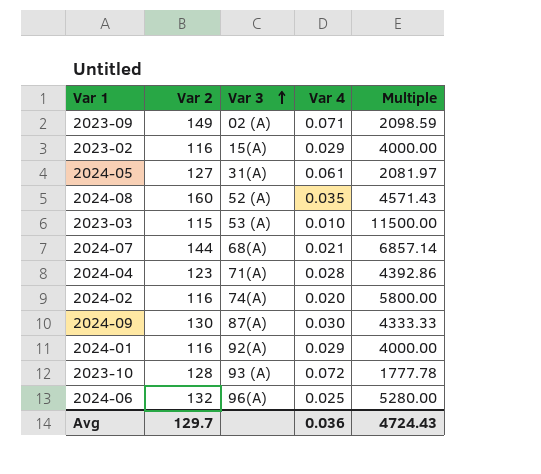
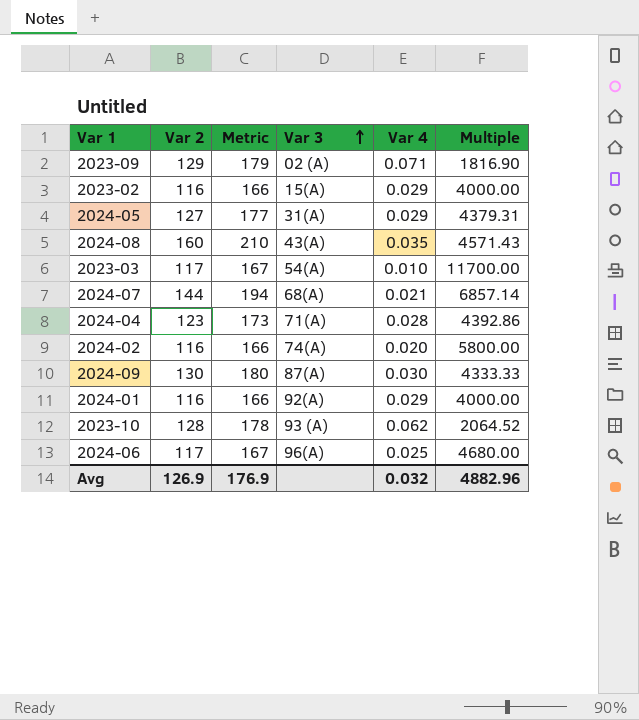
column Metric | formula: none -> [Var 2] + 50
2023-09 | Var 2: 149 -> 129
2023-09 | Multiple: 2098.59 -> 1816.90
2024-05 | Var 4: 0.061 -> 0.029
2024-05 | Multiple: 2081.97 -> 4379.31
2024-08 | Var 3: 52 (A) -> 43(A)
2023-03 | Var 2: 115 -> 117
2023-03 | Var 3: 53 (A) -> 54(A)
2023-03 | Multiple: 11500.00 -> 11700.00
2023-10 | Var 4: 0.072 -> 0.062
2023-10 | Multiple: 1777.78 -> 2064.52
2024-06 | Var 2: 132 -> 117
2024-06 | Multiple: 5280.00 -> 4680.00
Avg | Var 2: 129.7 -> 126.9
Avg | Var 4: 0.036 -> 0.032
Avg | Multiple: 4724.43 -> 4882.96

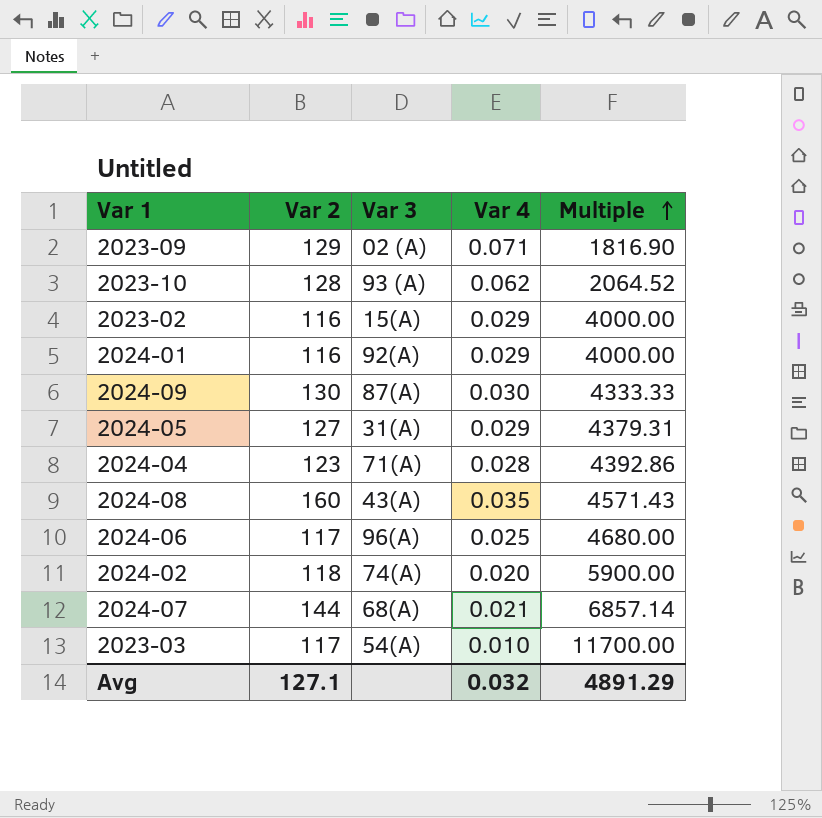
row order: Var 3 ascending -> Multiple ascending
column Metric | formula: [Var 2] + 50 -> none
2024-02 | Var 2: 116 -> 118
2024-02 | Multiple: 5800.00 -> 5900.00
Avg | Var 2: 126.9 -> 127.1
Avg | Multiple: 4882.96 -> 4891.29

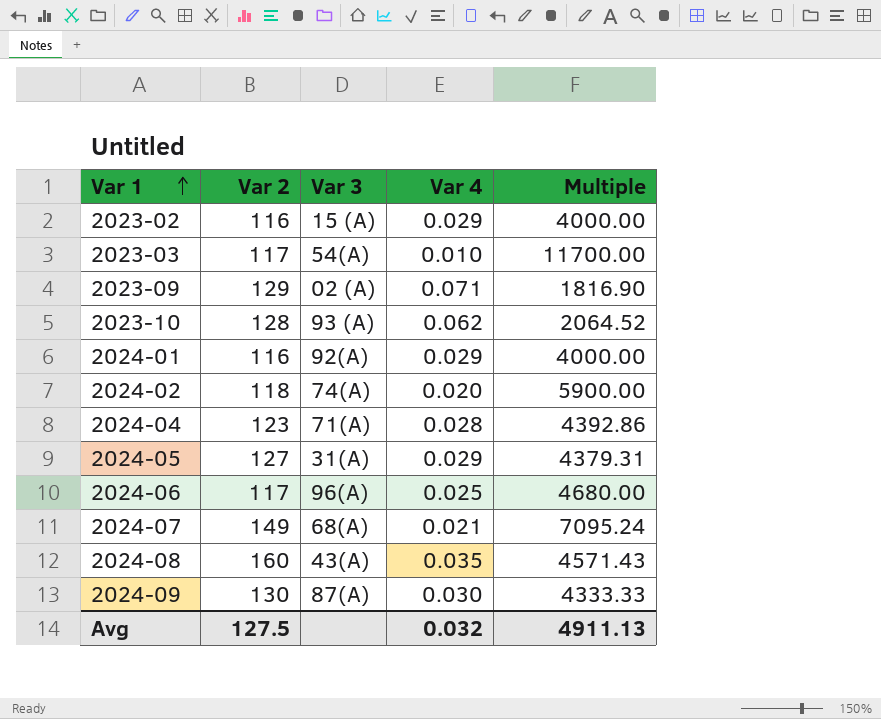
row order: Multiple ascending -> Var 1 ascending
2023-02 | Var 3: 15(A) -> 15 (A)
2024-07 | Var 2: 144 -> 149
2024-07 | Multiple: 6857.14 -> 7095.24
Avg | Var 2: 127.1 -> 127.5
Avg | Multiple: 4891.29 -> 4911.13

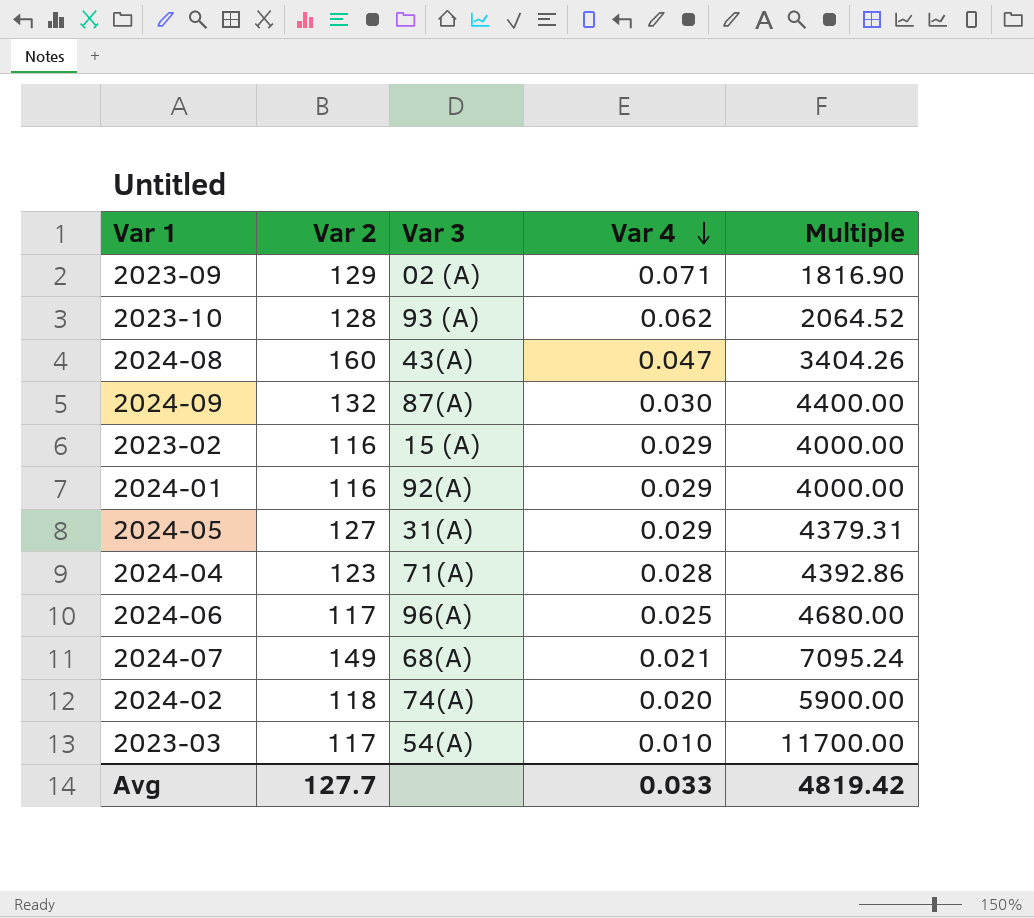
row order: Var 1 ascending -> Var 4 descending
2024-08 | Var 4: 0.035 -> 0.047
2024-08 | Multiple: 4571.43 -> 3404.26
2024-09 | Var 2: 130 -> 132
2024-09 | Multiple: 4333.33 -> 4400.00
Avg | Var 2: 127.5 -> 127.7
Avg | Var 4: 0.032 -> 0.033
Avg | Multiple: 4911.13 -> 4819.42

